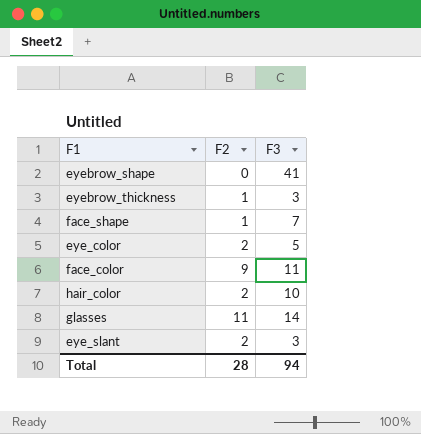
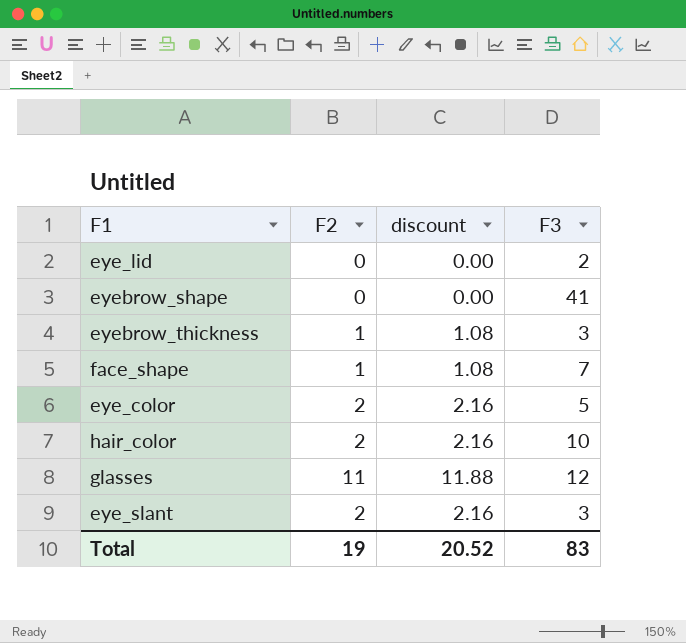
column discount | formula: none -> [F2] * 1.08
row face_color: 9 | 11 -> none
row eye_lid: none -> 0 | 0.00 | 2
glasses | F3: 14 -> 12
Total | F2: 28 -> 19
Total | F3: 94 -> 83

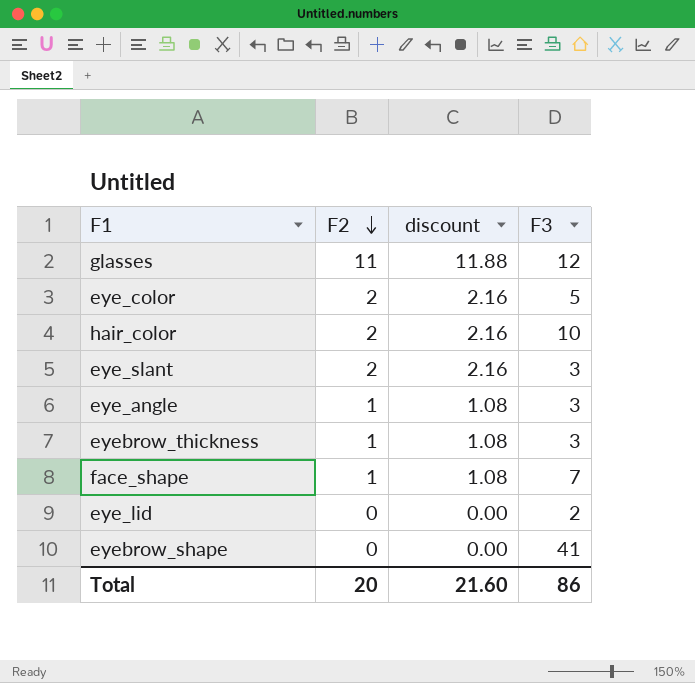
row order: none -> F2 descending
row eye_angle: none -> 1 | 1.08 | 3
Total | F2: 19 -> 20
Total | discount: 20.52 -> 21.60
Total | F3: 83 -> 86

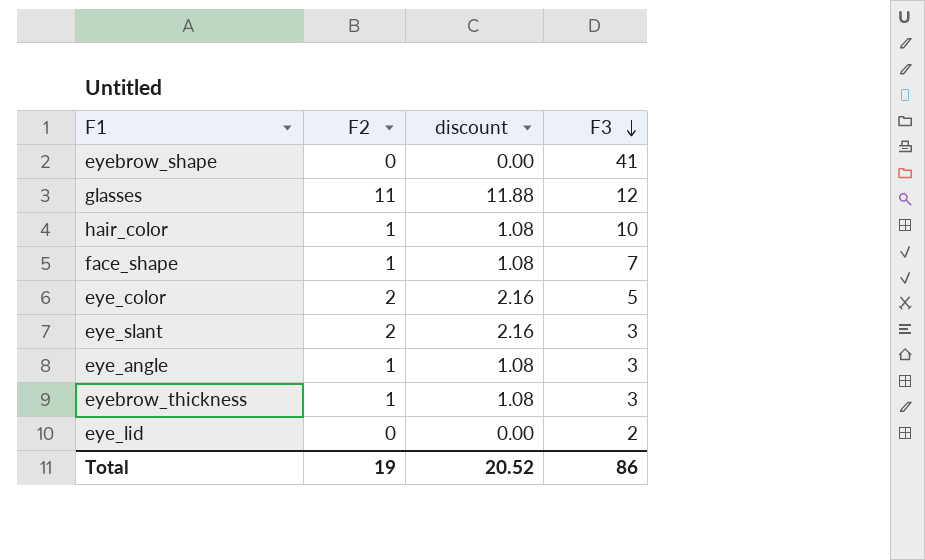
row order: F2 descending -> F3 descending
hair_color | F2: 2 -> 1
hair_color | discount: 2.16 -> 1.08
Total | F2: 20 -> 19
Total | discount: 21.60 -> 20.52

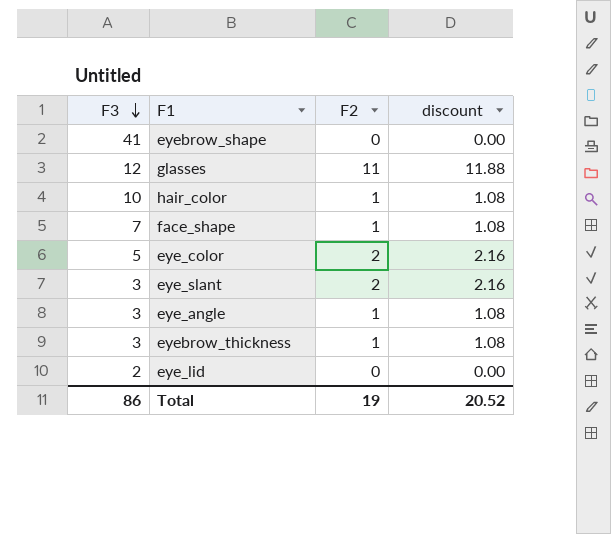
column F3 | position: 4 -> 1

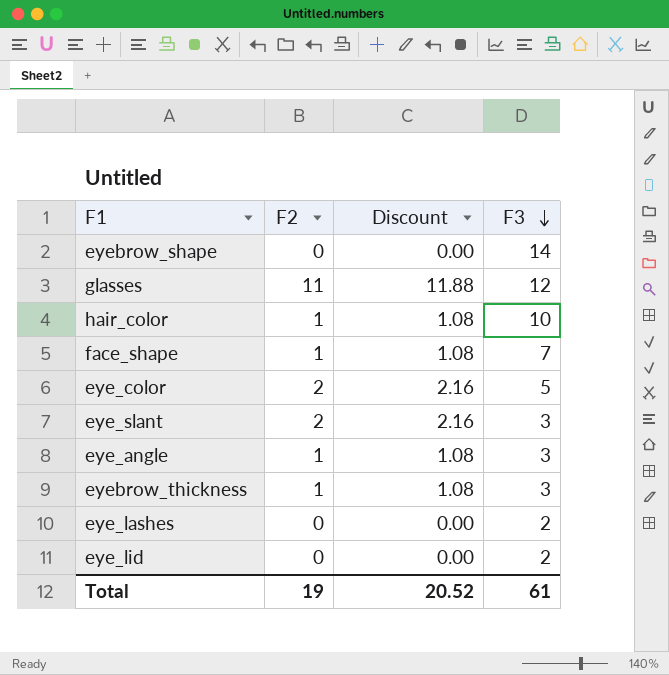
column name: discount -> Discount
column F3 | position: 1 -> 4
eyebrow_shape | F3: 41 -> 14
row eye_lashes: none -> 0 | 0.00 | 2
Total | F3: 86 -> 61

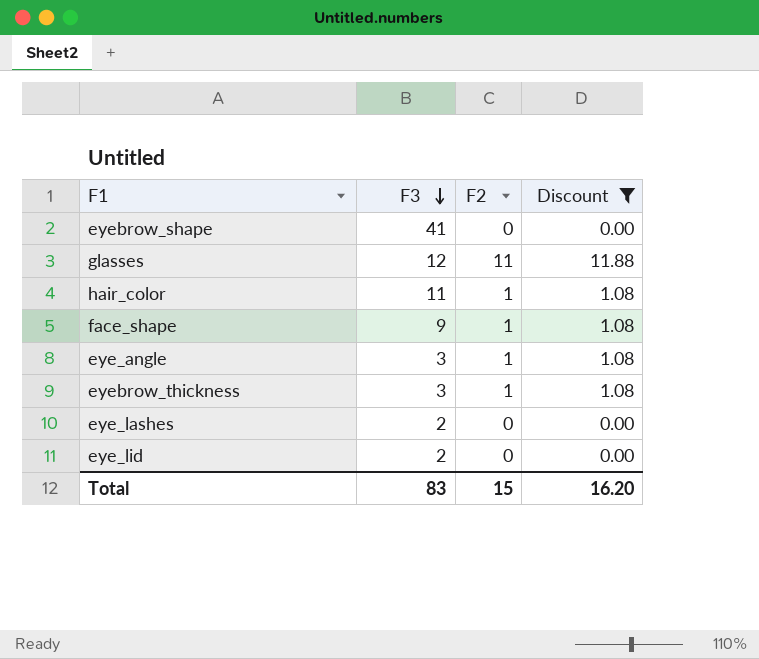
filter: none -> Discount != 2.16
column F3 | position: 4 -> 2
eyebrow_shape | F3: 14 -> 41
hair_color | F3: 10 -> 11
face_shape | F3: 7 -> 9
Total | F3: 61 -> 83
Total | F2: 19 -> 15
Total | Discount: 20.52 -> 16.20

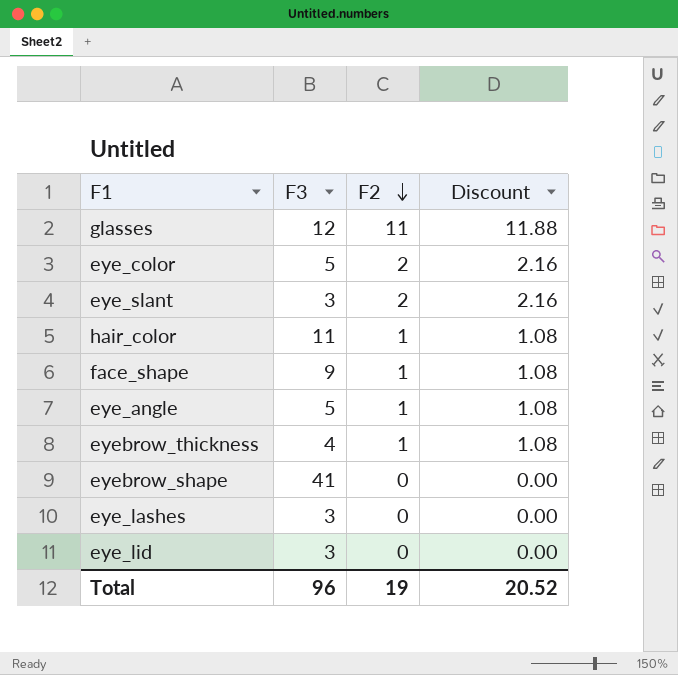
filter: Discount != 2.16 -> none
row order: F3 descending -> F2 descending
eye_angle | F3: 3 -> 5
eyebrow_thickness | F3: 3 -> 4
eye_lashes | F3: 2 -> 3
eye_lid | F3: 2 -> 3
Total | F3: 83 -> 96
Total | F2: 15 -> 19
Total | Discount: 16.20 -> 20.52

